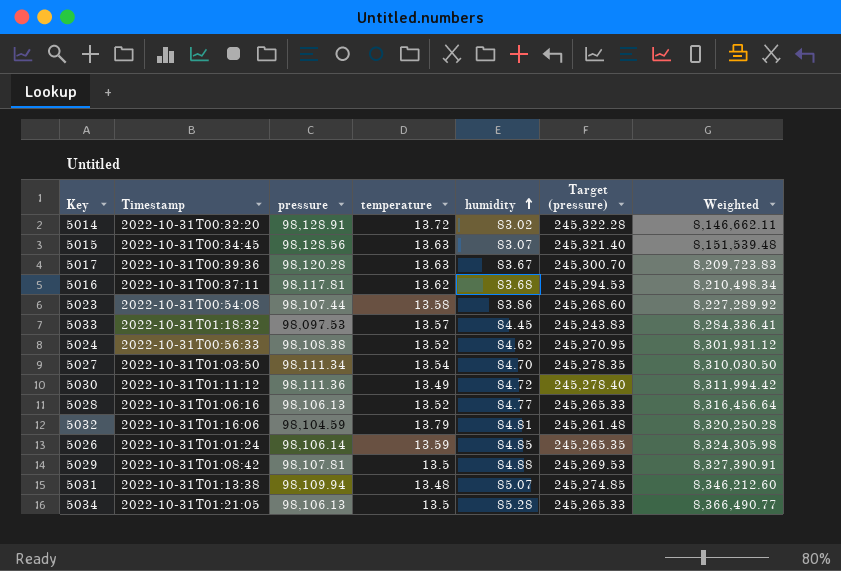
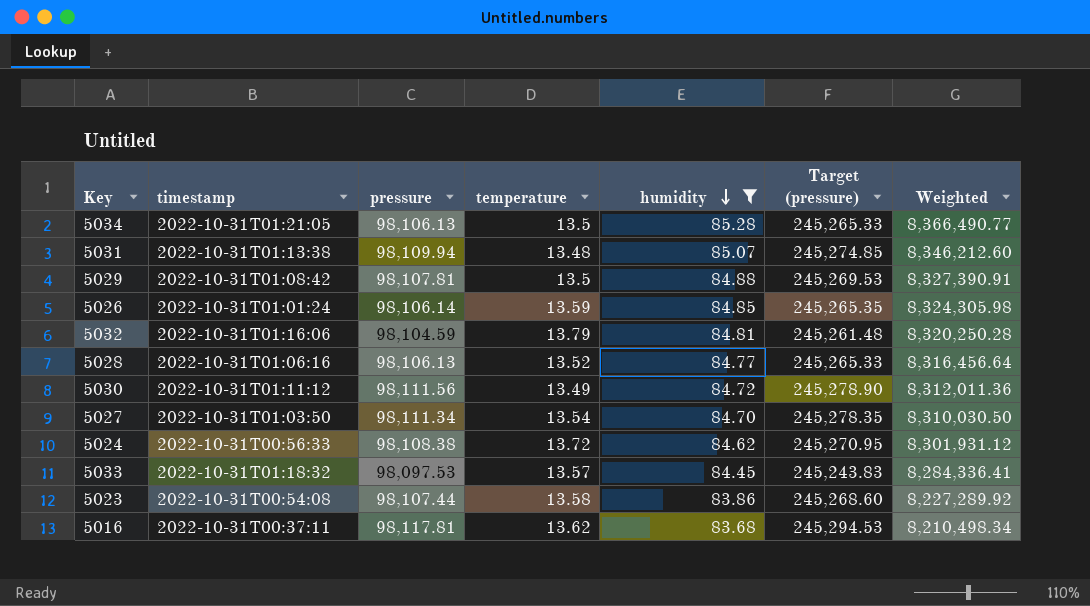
filter: none -> humidity >= 83.68
row order: humidity ascending -> humidity descending
column name: Timestamp -> timestamp
5030 | pressure: 98,111.36 -> 98,111.56
5030 | Target (pressure): 245,278.40 -> 245,278.90
5030 | Weighted: 8,311,994.42 -> 8,312,011.36
5024 | temperature: 13.52 -> 13.72

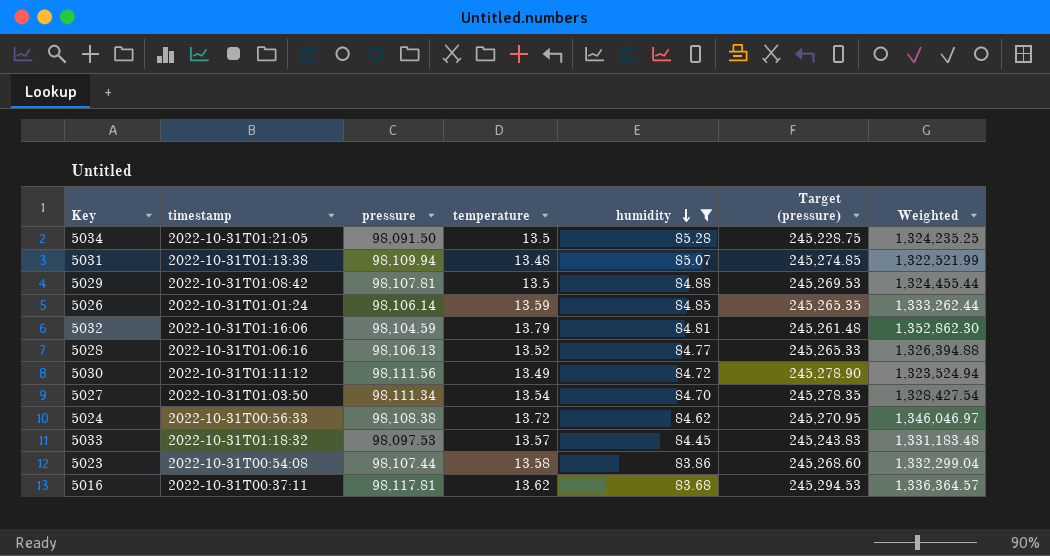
column Weighted | formula: [pressure] * [humidity] -> [pressure] * [temperature]
5034 | pressure: 98,106.13 -> 98,091.50
5034 | Target (pressure): 245,265.33 -> 245,228.75

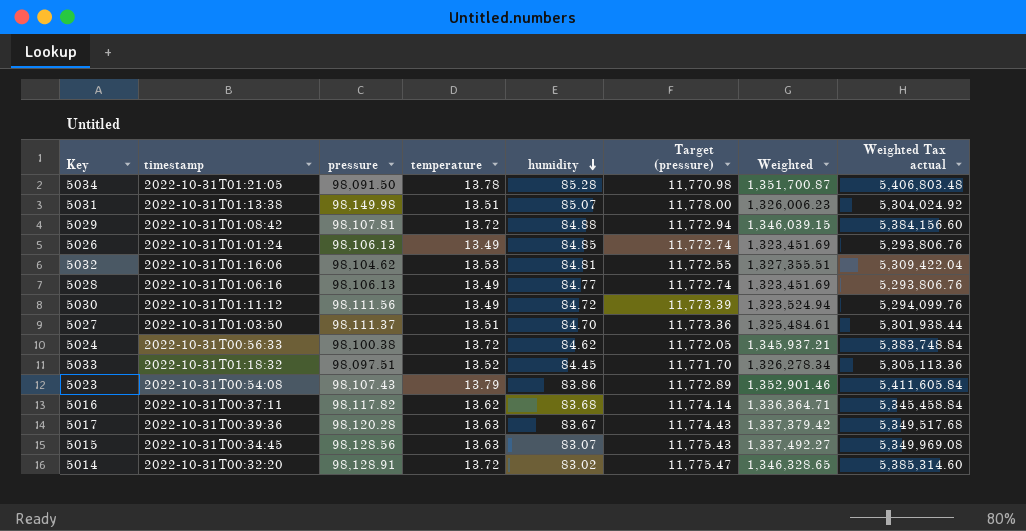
filter: humidity >= 83.68 -> none
column Target (pressure) | formula: [pressure] * 2.5 -> [pressure] * 0.12
column Weighted Tax actual | formula: none -> [Weighted] * 4
5034 | temperature: 13.5 -> 13.78
5034 | Weighted: 1,324,235.25 -> 1,351,700.87
5031 | pressure: 98,109.94 -> 98,149.98
5031 | temperature: 13.48 -> 13.51
5031 | Weighted: 1,322,521.99 -> 1,326,006.23
5029 | temperature: 13.5 -> 13.72
5029 | Weighted: 1,324,455.44 -> 1,346,039.15
5026 | pressure: 98,106.14 -> 98,106.13
5026 | temperature: 13.59 -> 13.49
5026 | Weighted: 1,333,262.44 -> 1,323,451.69
5032 | pressure: 98,104.59 -> 98,104.62
5032 | temperature: 13.79 -> 13.53
5032 | Weighted: 1,352,862.30 -> 1,327,355.51
5028 | temperature: 13.52 -> 13.49
5028 | Weighted: 1,326,394.88 -> 1,323,451.69
5027 | pressure: 98,111.34 -> 98,111.37
5027 | temperature: 13.54 -> 13.51
5027 | Weighted: 1,328,427.54 -> 1,325,484.61
5024 | pressure: 98,108.38 -> 98,100.38
5024 | Weighted: 1,346,046.97 -> 1,345,937.21
5033 | pressure: 98,097.53 -> 98,097.51
5033 | temperature: 13.57 -> 13.52
5033 | Weighted: 1,331,183.48 -> 1,326,278.34
5023 | pressure: 98,107.44 -> 98,107.43
5023 | temperature: 13.58 -> 13.79
5023 | Weighted: 1,332,299.04 -> 1,352,901.46
5016 | pressure: 98,117.81 -> 98,117.82
5016 | Weighted: 1,336,364.57 -> 1,336,364.71

